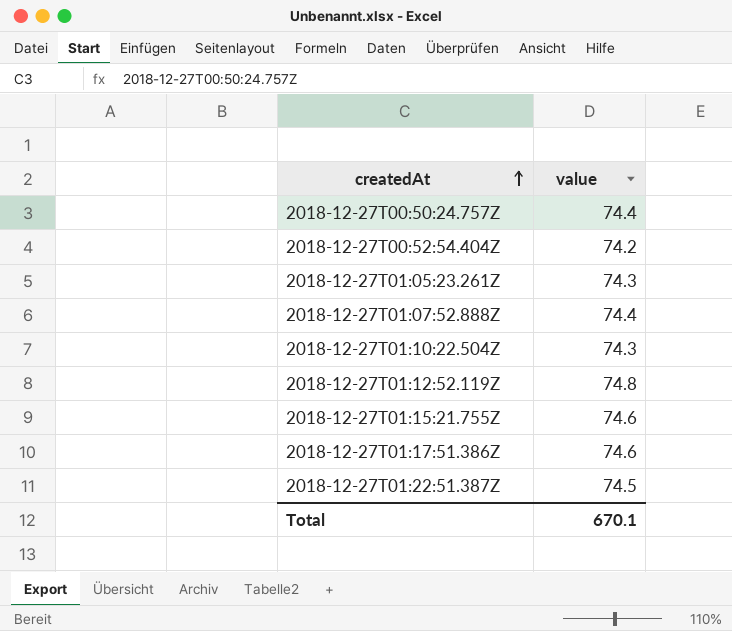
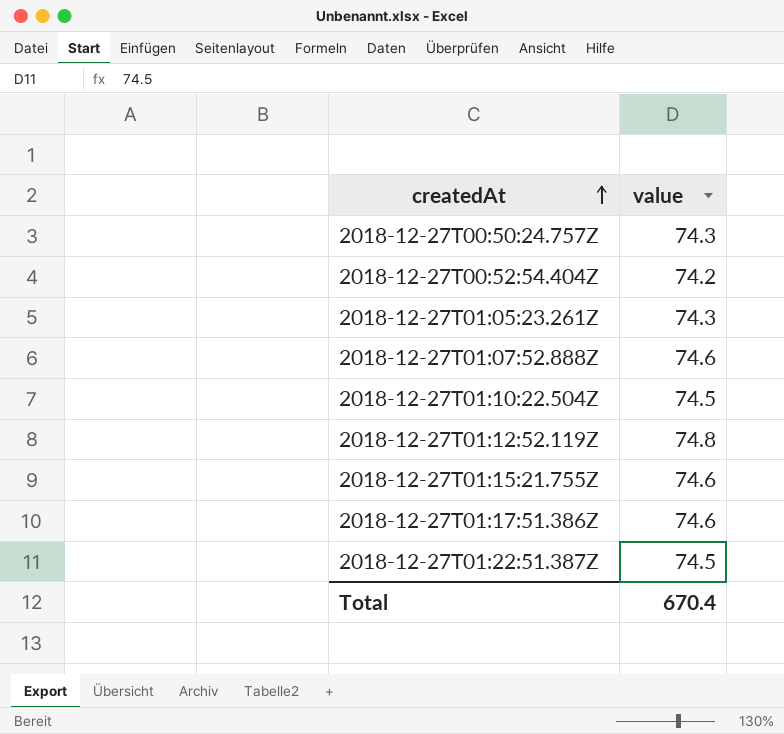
2018-12-27T00:50:24.757Z | value: 74.4 -> 74.3
2018-12-27T01:07:52.888Z | value: 74.4 -> 74.6
2018-12-27T01:10:22.504Z | value: 74.3 -> 74.5
Total | value: 670.1 -> 670.4

